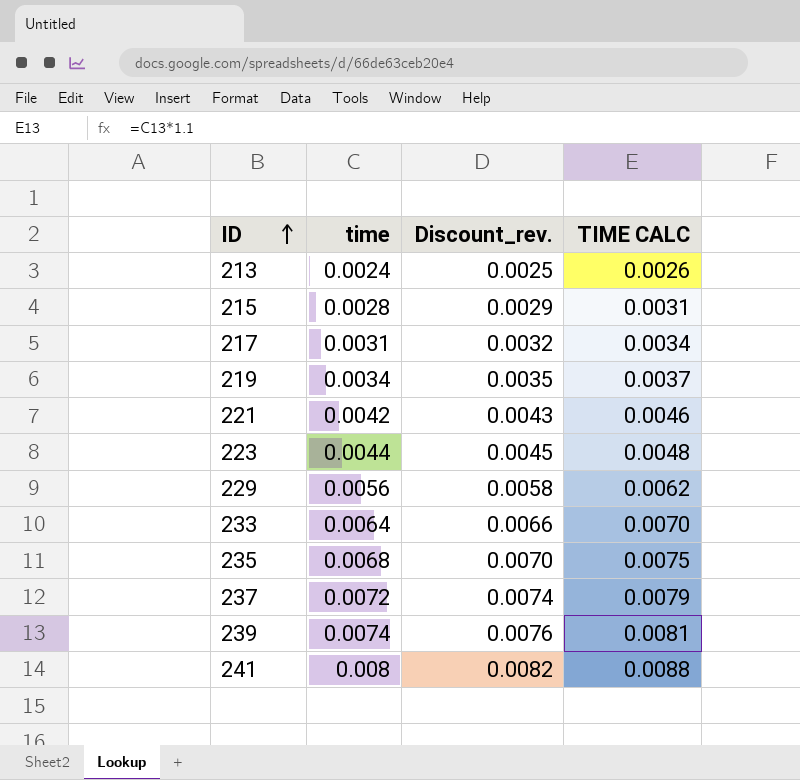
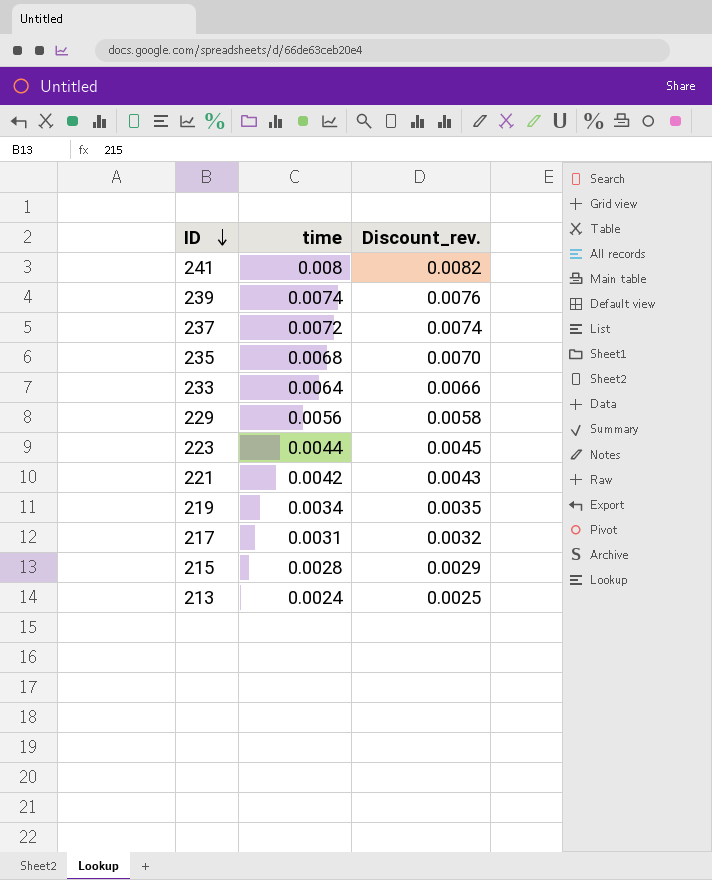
row order: ID ascending -> ID descending
column TIME CALC | formula: [time] * 1.1 -> none

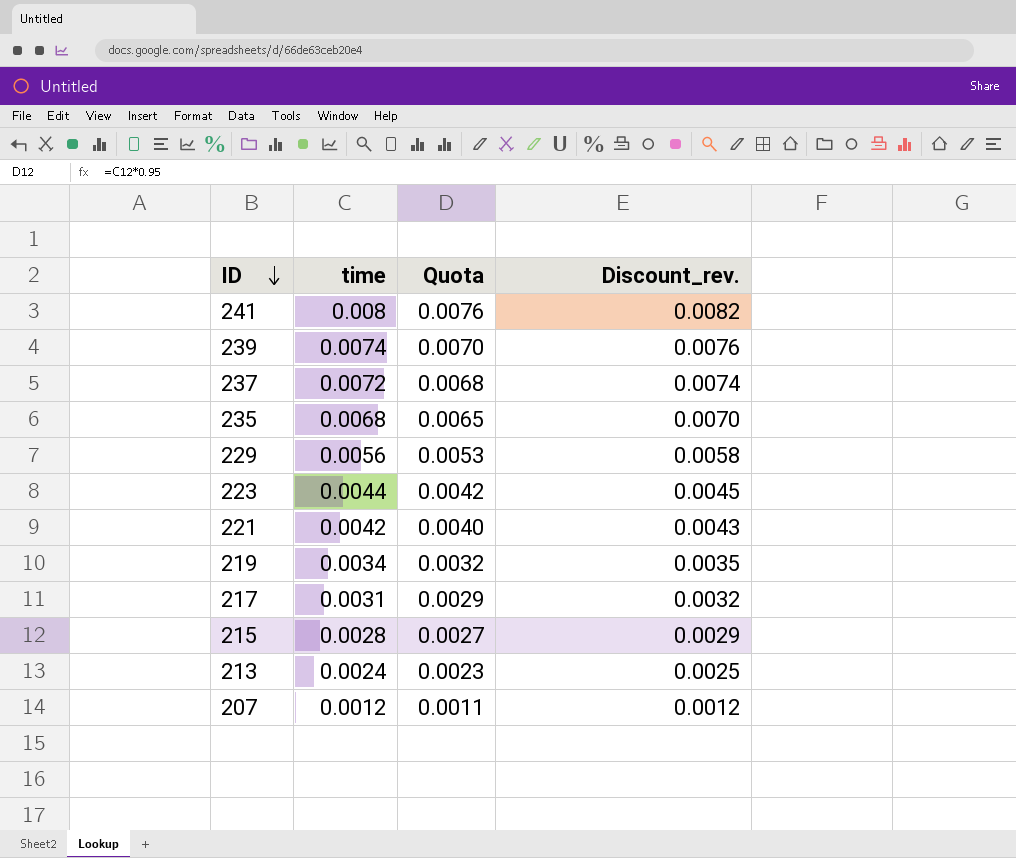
column Quota | formula: none -> [time] * 0.95
row 233: 0.0064 | 0.0066 -> none
row 207: none -> 0.0012 | 0.0011 | 0.0012

